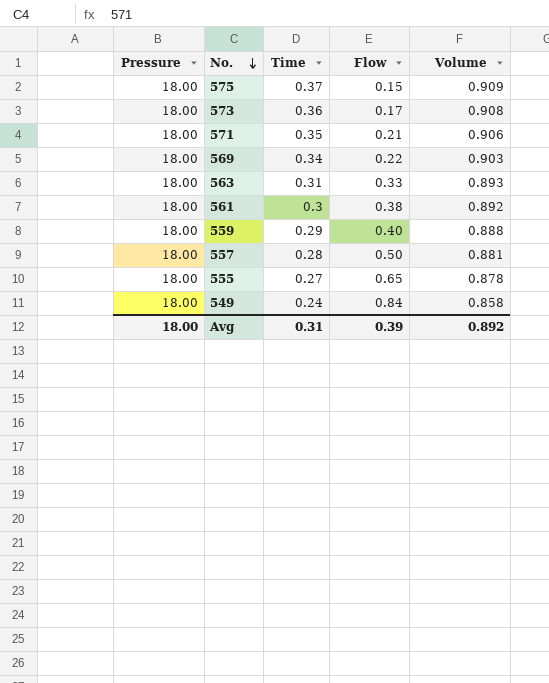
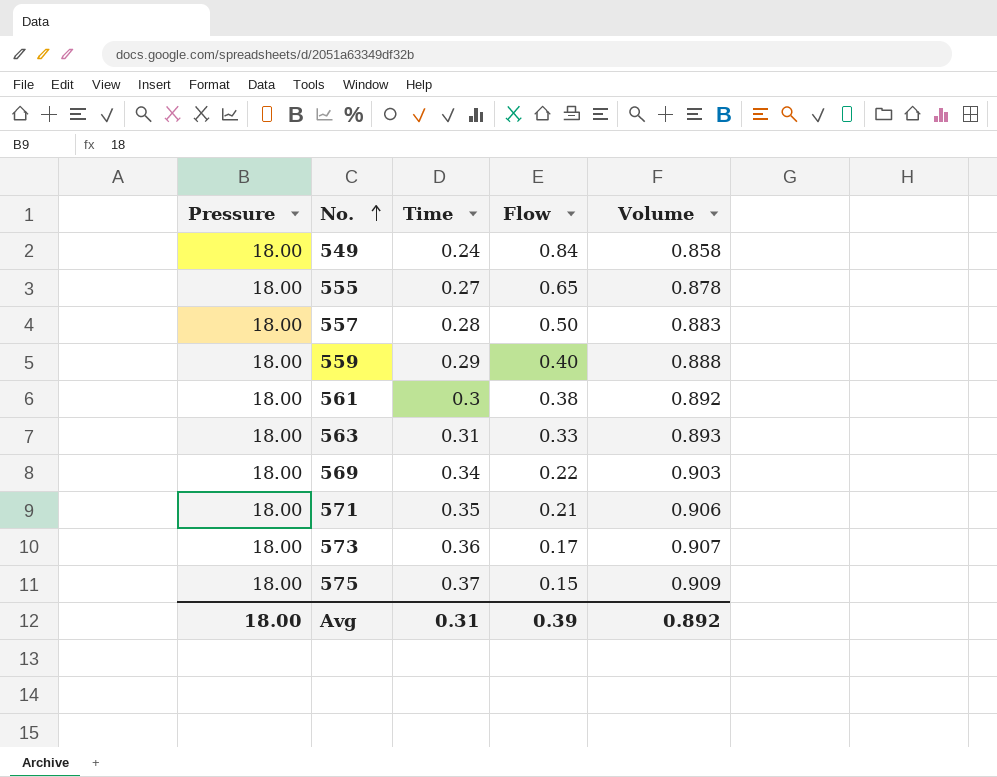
row order: No. descending -> No. ascending
557 | Volume: 0.881 -> 0.883
573 | Volume: 0.908 -> 0.907

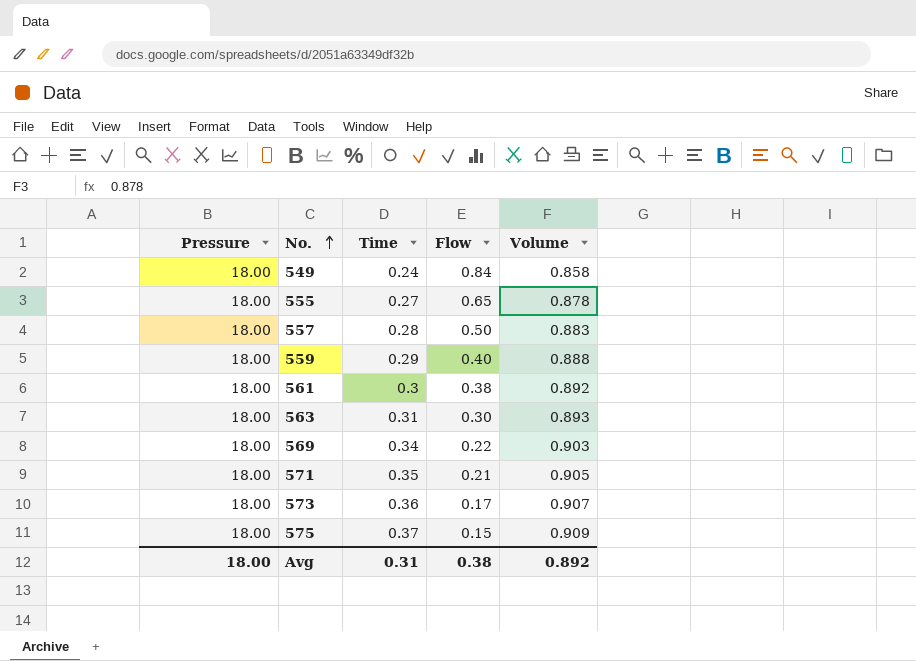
563 | Flow: 0.33 -> 0.30
571 | Volume: 0.906 -> 0.905
Avg | Flow: 0.39 -> 0.38

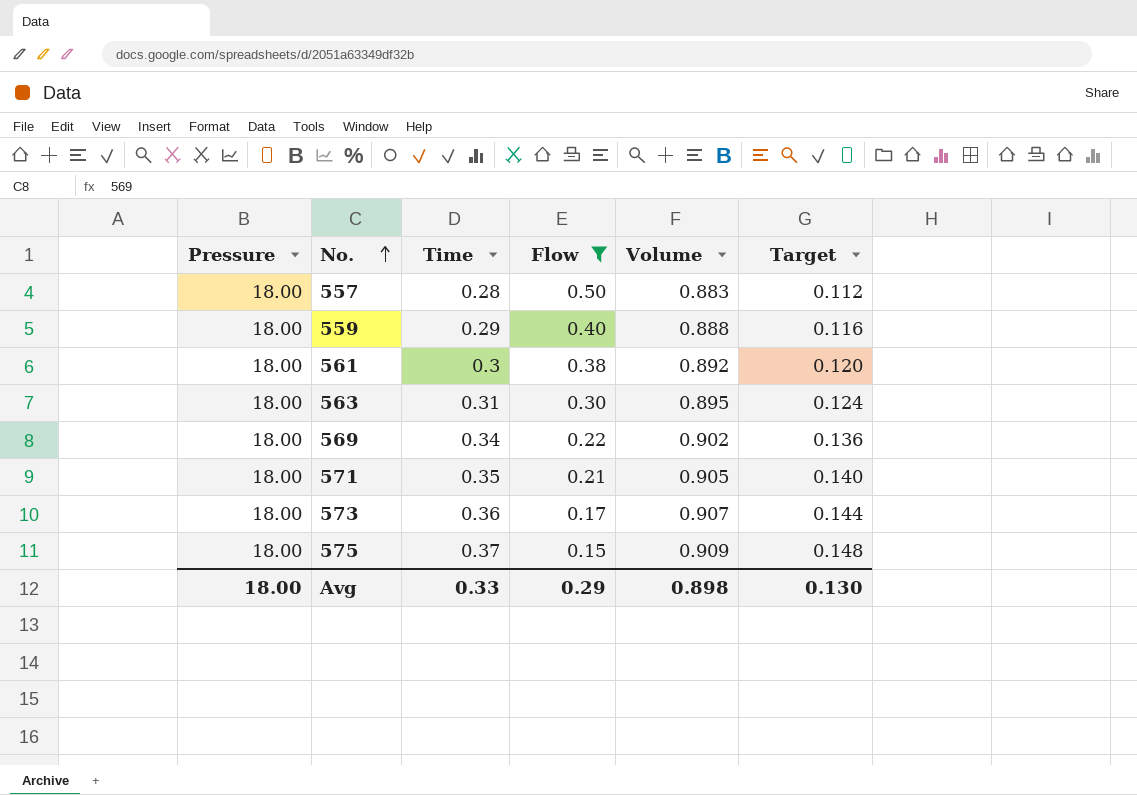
filter: none -> Flow <= 0.50
column Target | formula: none -> [Time] * 0.4
563 | Volume: 0.893 -> 0.895
569 | Volume: 0.903 -> 0.902
Avg | Time: 0.31 -> 0.33
Avg | Flow: 0.38 -> 0.29
Avg | Volume: 0.892 -> 0.898

